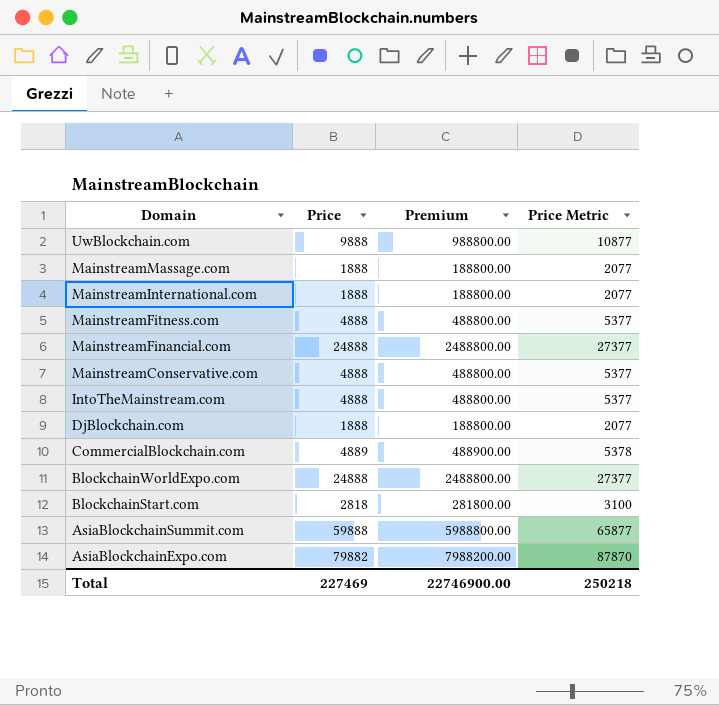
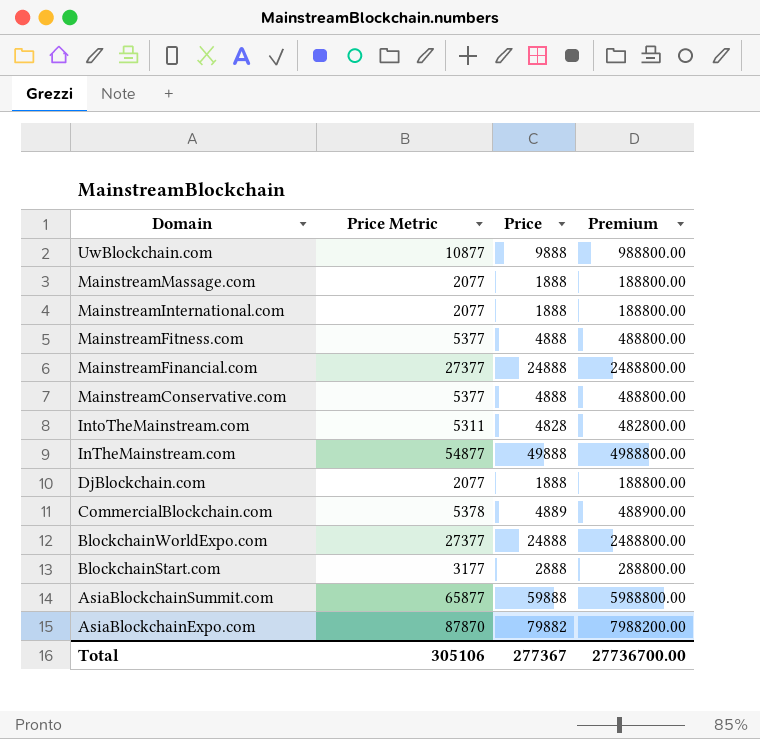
column Price Metric | position: 4 -> 2
IntoTheMainstream.com | Price Metric: 5377 -> 5311
IntoTheMainstream.com | Price: 4888 -> 4828
IntoTheMainstream.com | Premium: 488800.00 -> 482800.00
row InTheMainstream.com: none -> 54877 | 49888 | 4988800.00
BlockchainStart.com | Price Metric: 3100 -> 3177
BlockchainStart.com | Price: 2818 -> 2888
BlockchainStart.com | Premium: 281800.00 -> 288800.00
Total | Price Metric: 250218 -> 305106
Total | Price: 227469 -> 277367
Total | Premium: 22746900.00 -> 27736700.00

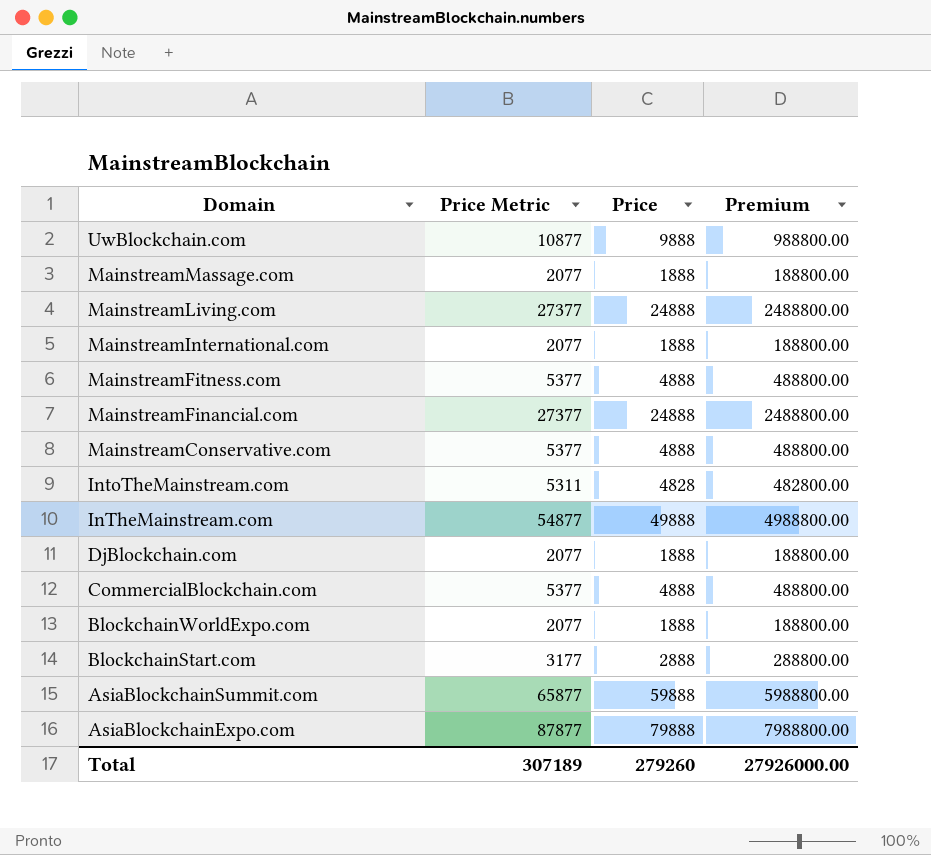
row MainstreamLiving.com: none -> 27377 | 24888 | 2488800.00
CommercialBlockchain.com | Price Metric: 5378 -> 5377
CommercialBlockchain.com | Price: 4889 -> 4888
CommercialBlockchain.com | Premium: 488900.00 -> 488800.00
BlockchainWorldExpo.com | Price Metric: 27377 -> 2077
BlockchainWorldExpo.com | Price: 24888 -> 1888
BlockchainWorldExpo.com | Premium: 2488800.00 -> 188800.00
AsiaBlockchainExpo.com | Price Metric: 87870 -> 87877
AsiaBlockchainExpo.com | Price: 79882 -> 79888
AsiaBlockchainExpo.com | Premium: 7988200.00 -> 7988800.00
Total | Price Metric: 305106 -> 307189
Total | Price: 277367 -> 279260
Total | Premium: 27736700.00 -> 27926000.00

